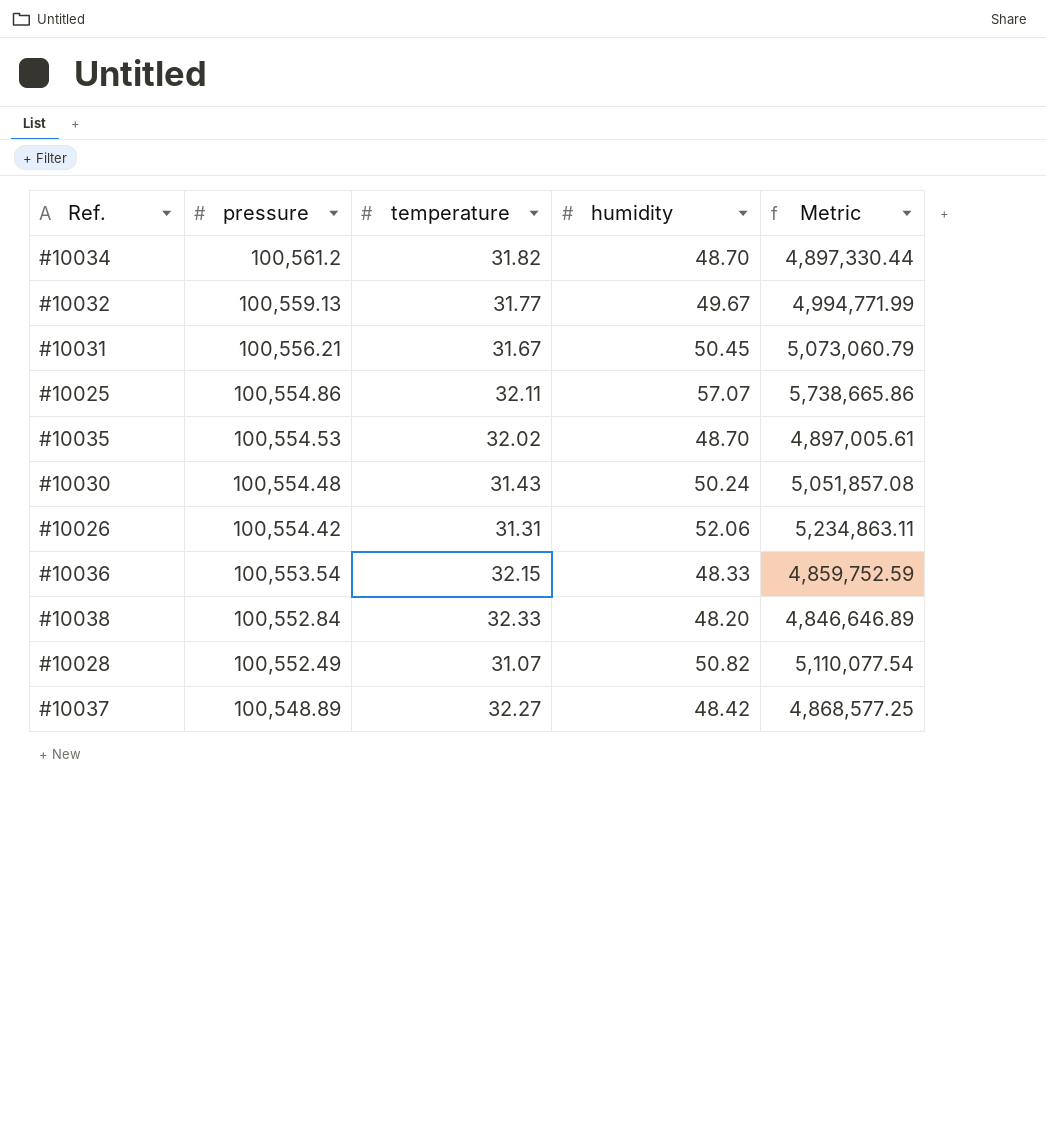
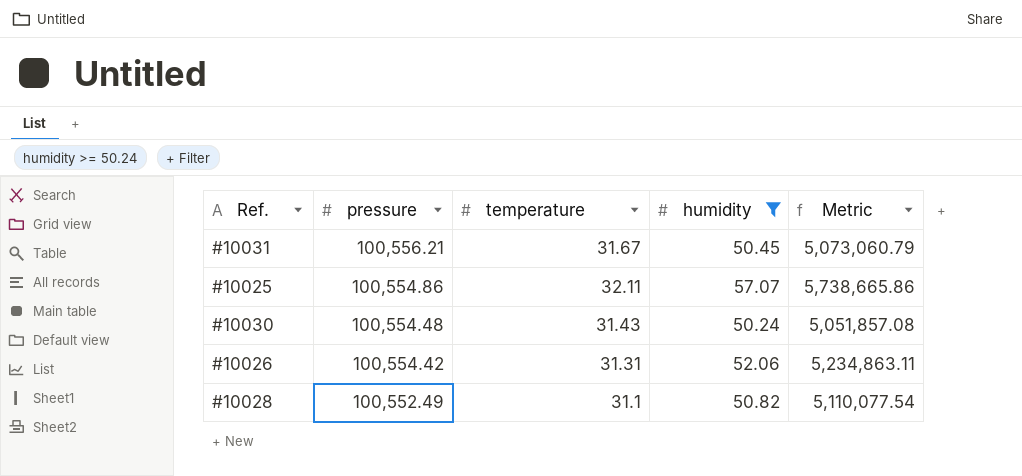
filter: none -> humidity >= 50.24
#10028 | temperature: 31.07 -> 31.1

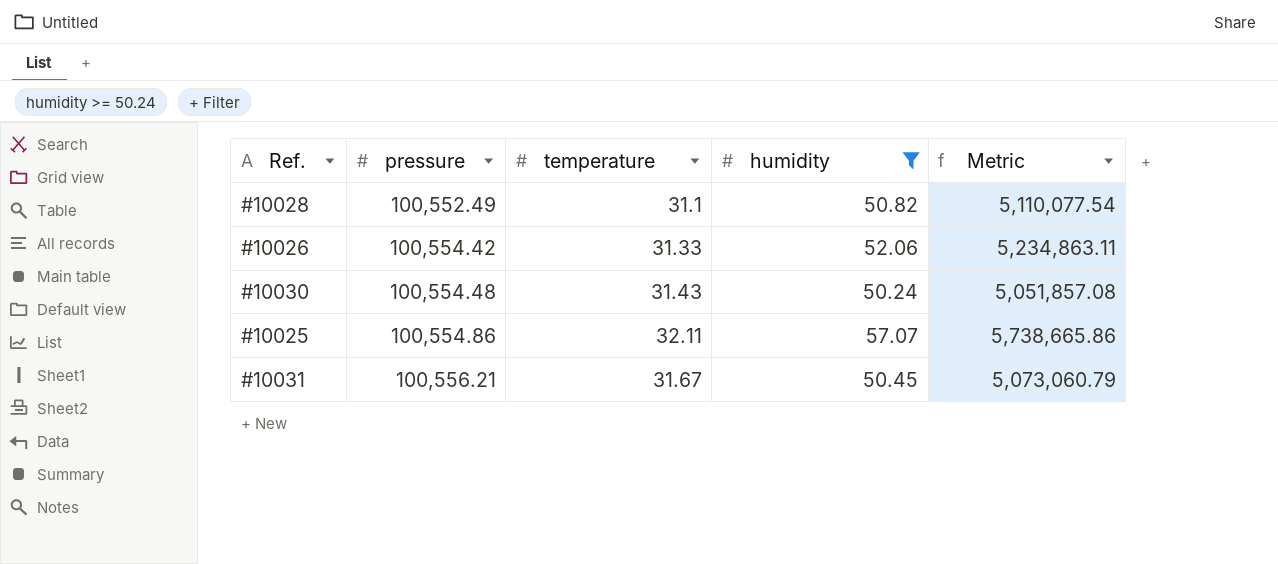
row order: pressure descending -> pressure ascending
#10026 | temperature: 31.31 -> 31.33

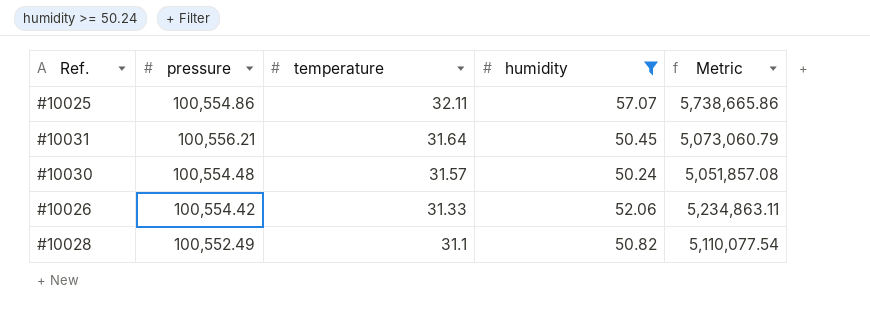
row order: pressure ascending -> temperature descending
#10031 | temperature: 31.67 -> 31.64
#10030 | temperature: 31.43 -> 31.57

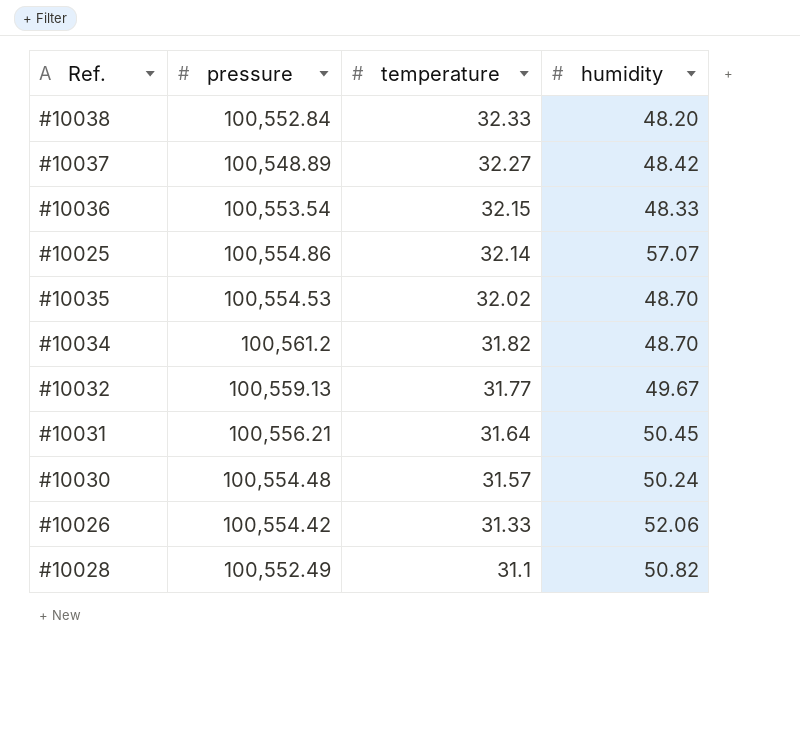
filter: humidity >= 50.24 -> none
column Metric | formula: [pressure] * [humidity] -> none
#10025 | temperature: 32.11 -> 32.14

